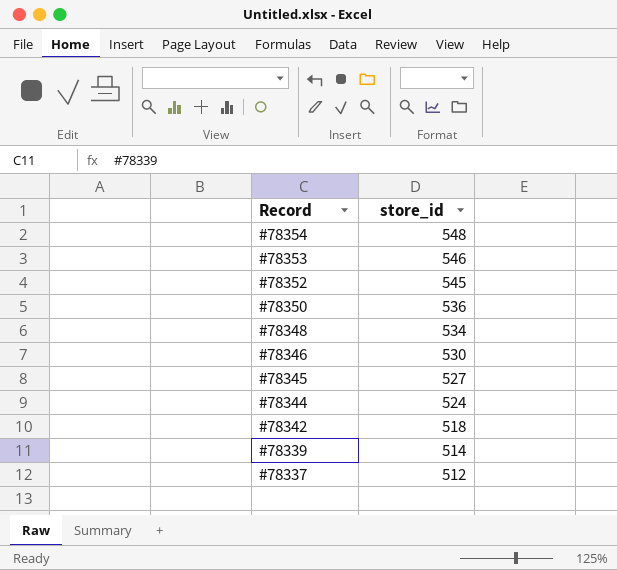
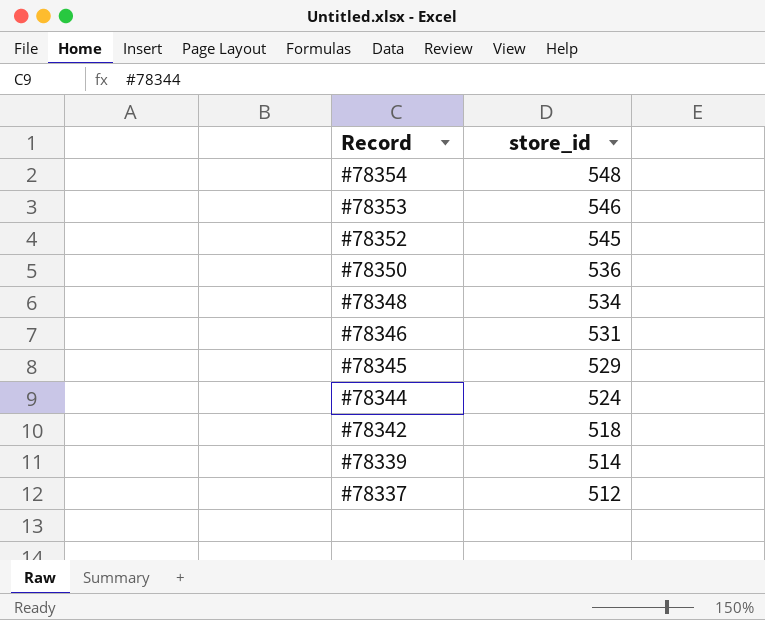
#78346 | store_id: 530 -> 531
#78345 | store_id: 527 -> 529

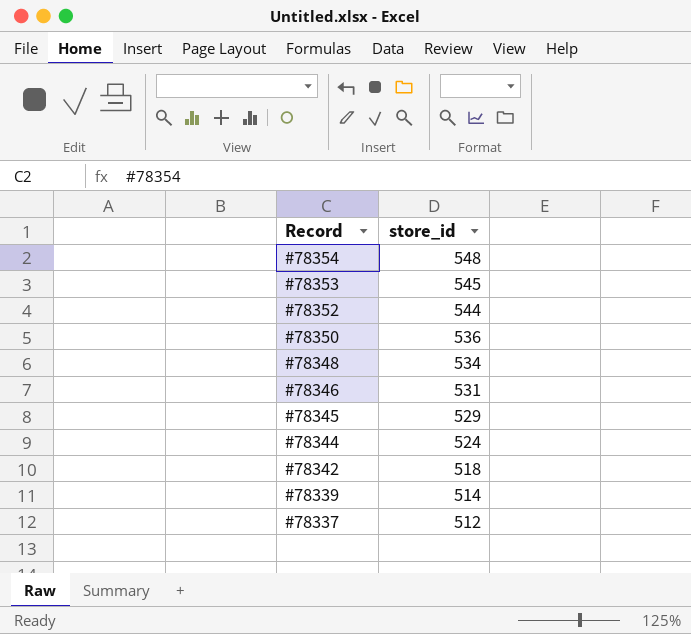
#78353 | store_id: 546 -> 545
#78352 | store_id: 545 -> 544

